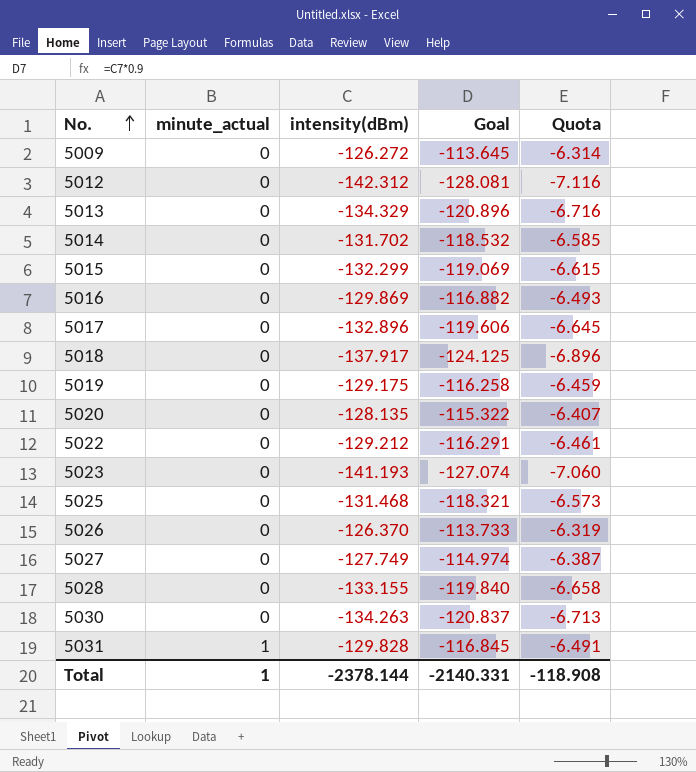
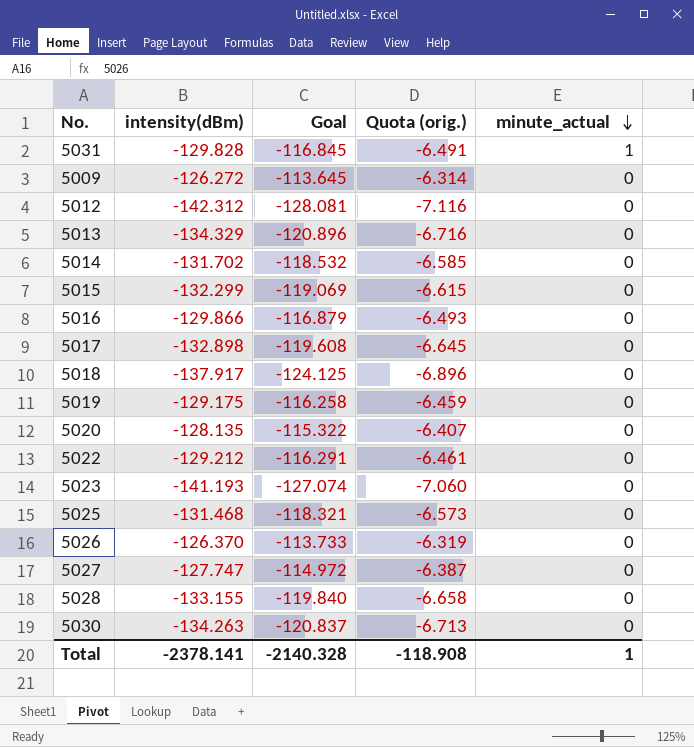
row order: No. ascending -> minute_actual descending
column name: Quota -> Quota (orig.)
column minute_actual | position: 2 -> 5
5016 | intensity(dBm): -129.869 -> -129.866
5016 | Goal: -116.882 -> -116.879
5017 | intensity(dBm): -132.896 -> -132.898
5017 | Goal: -119.606 -> -119.608
5027 | intensity(dBm): -127.749 -> -127.747
5027 | Goal: -114.974 -> -114.972
Total | intensity(dBm): -2378.144 -> -2378.141
Total | Goal: -2140.331 -> -2140.328

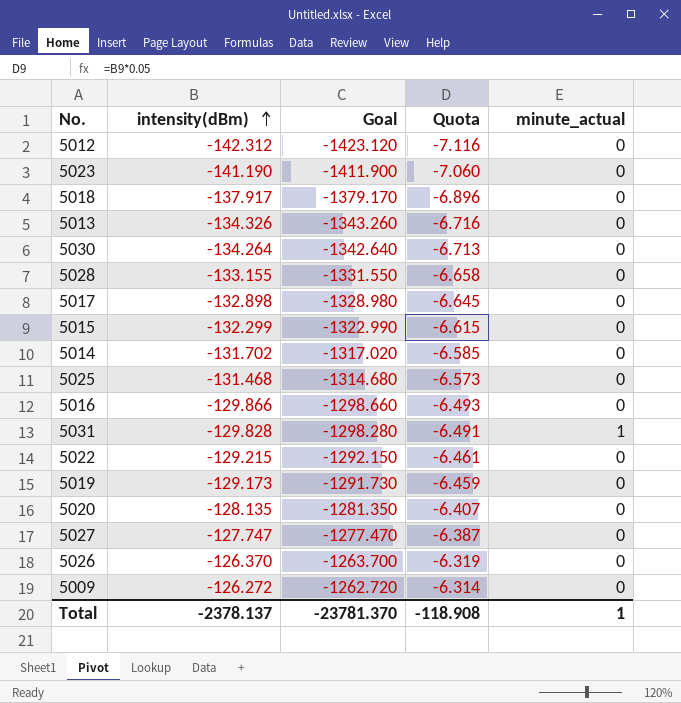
row order: minute_actual descending -> intensity(dBm) ascending
column Goal | formula: [intensity(dBm)] * 0.9 -> [intensity(dBm)] * 10
column name: Quota (orig.) -> Quota
5023 | intensity(dBm): -141.193 -> -141.190
5013 | intensity(dBm): -134.329 -> -134.326
5030 | intensity(dBm): -134.263 -> -134.264
5022 | intensity(dBm): -129.212 -> -129.215
5019 | intensity(dBm): -129.175 -> -129.173
Total | intensity(dBm): -2378.141 -> -2378.137
Total | Goal: -2140.328 -> -23781.370

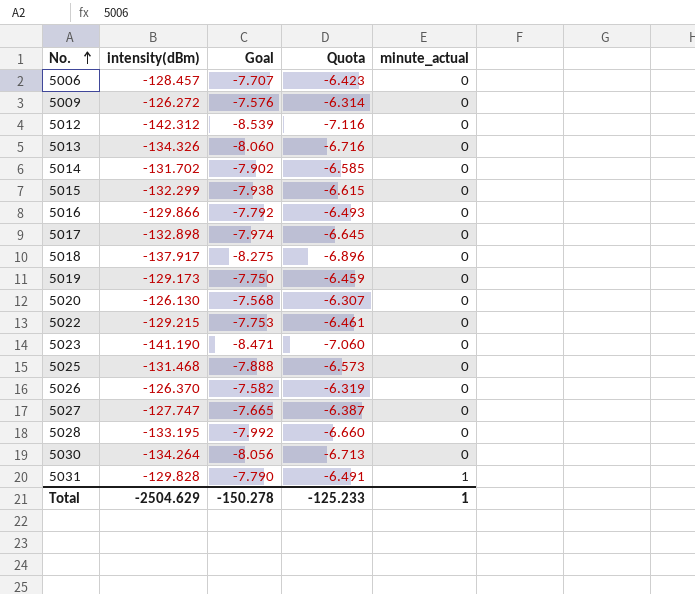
row order: intensity(dBm) ascending -> No. ascending
column Goal | formula: [intensity(dBm)] * 10 -> [intensity(dBm)] * 0.06
row 5006: none -> -128.457 | -7.707 | -6.423 | 0
5020 | intensity(dBm): -128.135 -> -126.130
5020 | Quota: -6.407 -> -6.307
5028 | intensity(dBm): -133.155 -> -133.195
5028 | Quota: -6.658 -> -6.660
Total | intensity(dBm): -2378.137 -> -2504.629
Total | Goal: -23781.370 -> -150.278
Total | Quota: -118.908 -> -125.233

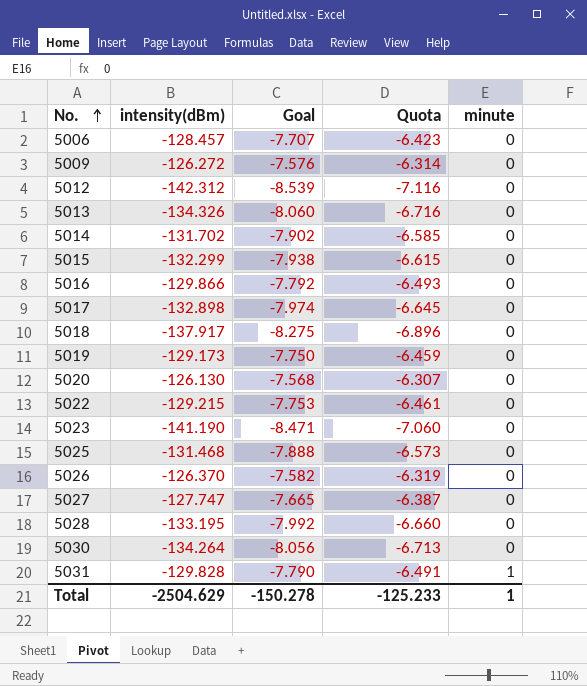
column name: minute_actual -> minute

